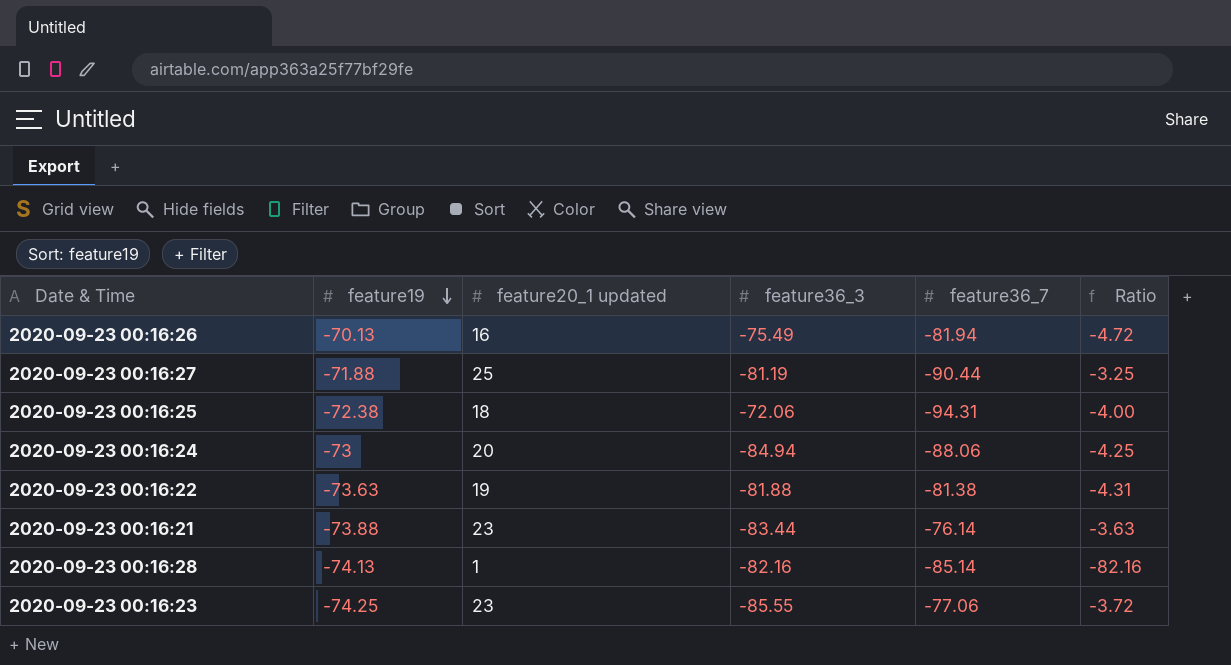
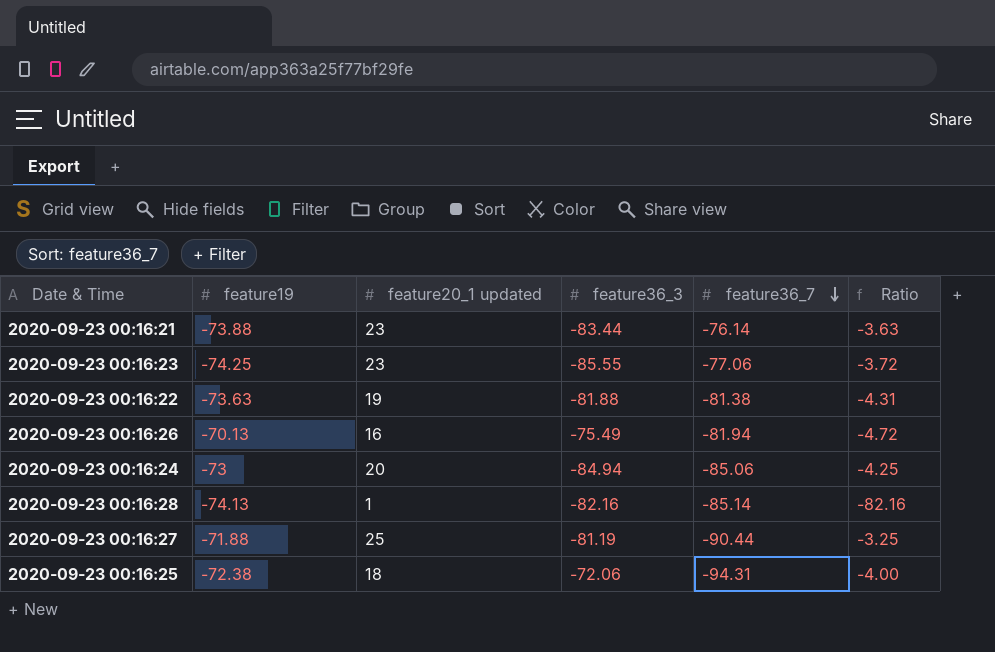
row order: feature19 descending -> feature36_7 descending
2020-09-23 00:16:24 | feature36_7: -88.06 -> -85.06

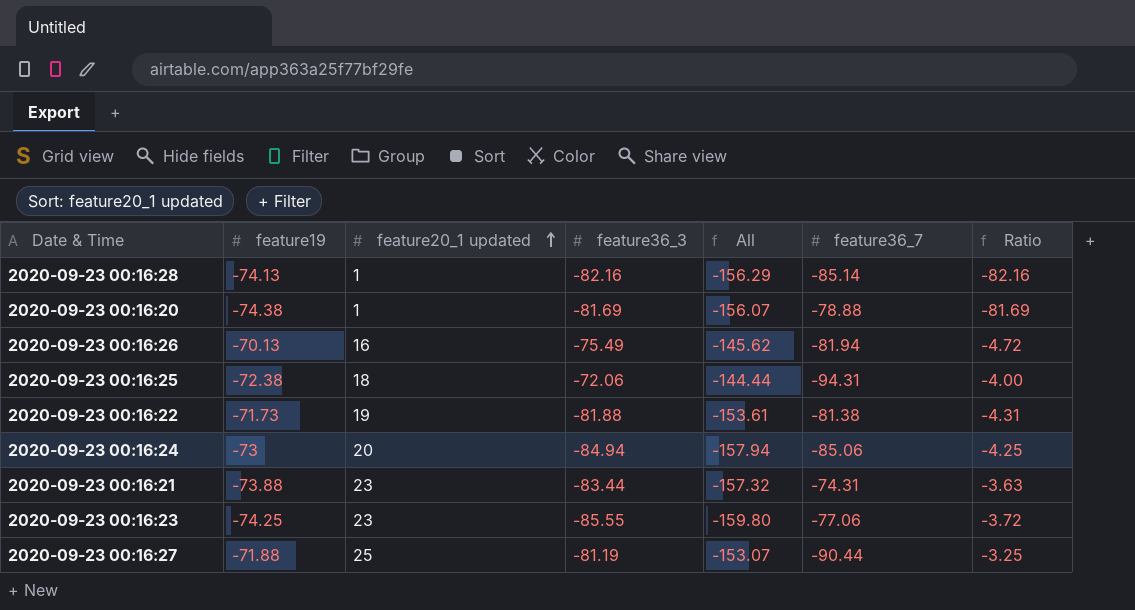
row order: feature36_7 descending -> feature20_1 updated ascending
column All | formula: none -> [feature19] + [feature36_3]
row 2020-09-23 00:16:20: none -> -74.38 | 1 | -81.69 | -156.07 | -78.88 | -81.69
2020-09-23 00:16:22 | feature19: -73.63 -> -71.73
2020-09-23 00:16:21 | feature36_7: -76.14 -> -74.31

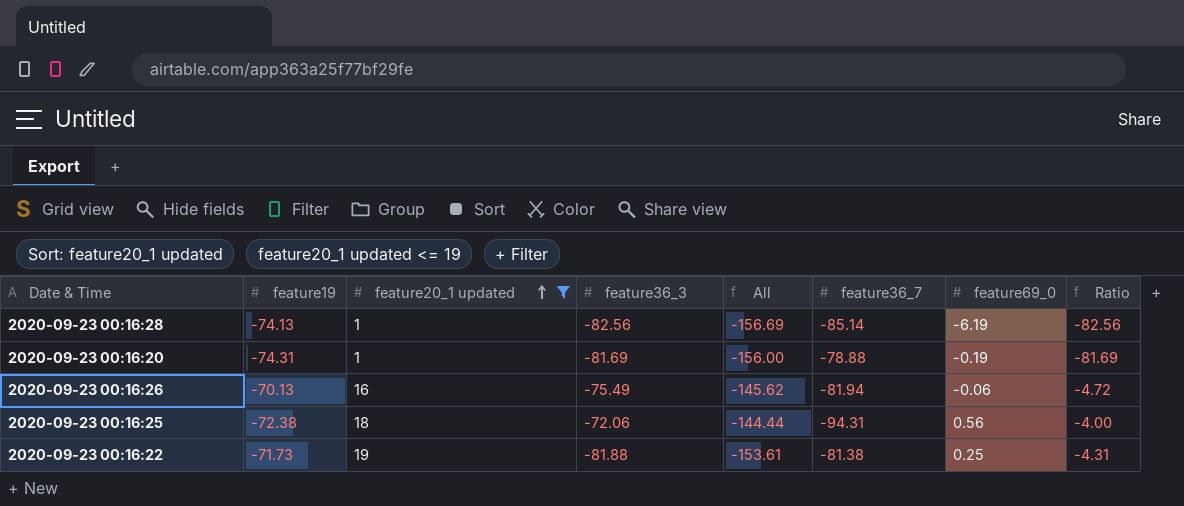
filter: none -> feature20_1 updated <= 19
column feature69_0 | position: none -> 7
2020-09-23 00:16:28 | feature36_3: -82.16 -> -82.56
2020-09-23 00:16:28 | All: -156.29 -> -156.69
2020-09-23 00:16:28 | Ratio: -82.16 -> -82.56
2020-09-23 00:16:20 | feature19: -74.38 -> -74.31
2020-09-23 00:16:20 | All: -156.07 -> -156.00

